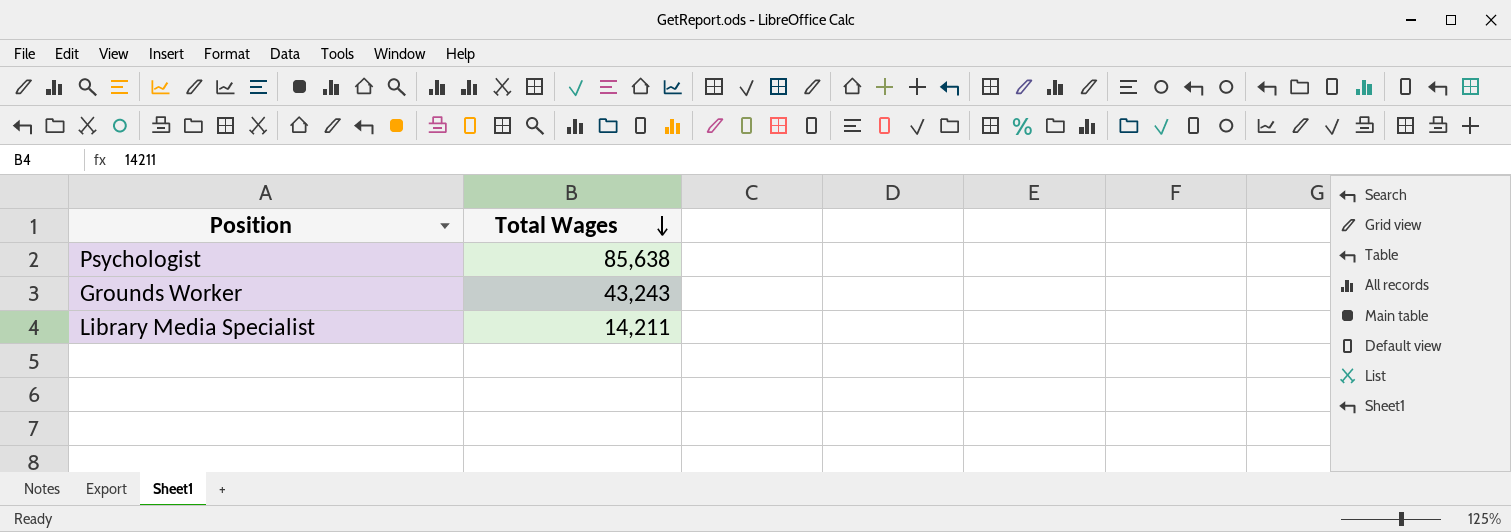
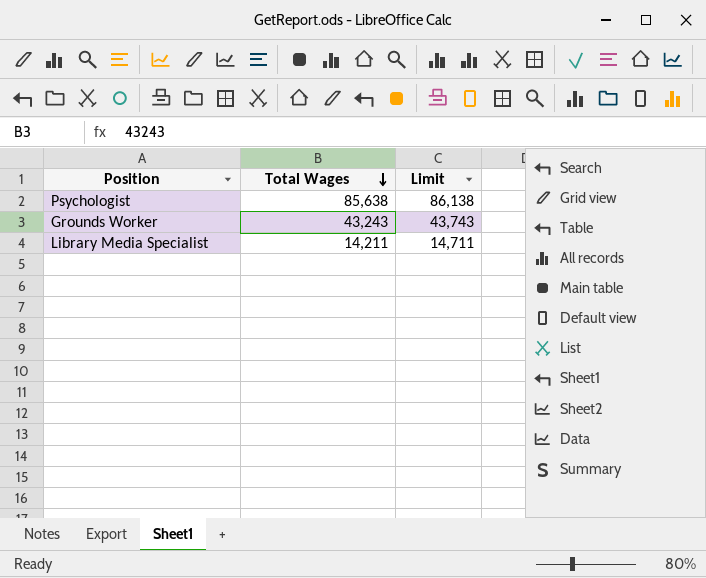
column Limit | formula: none -> [Total Wages] + 500

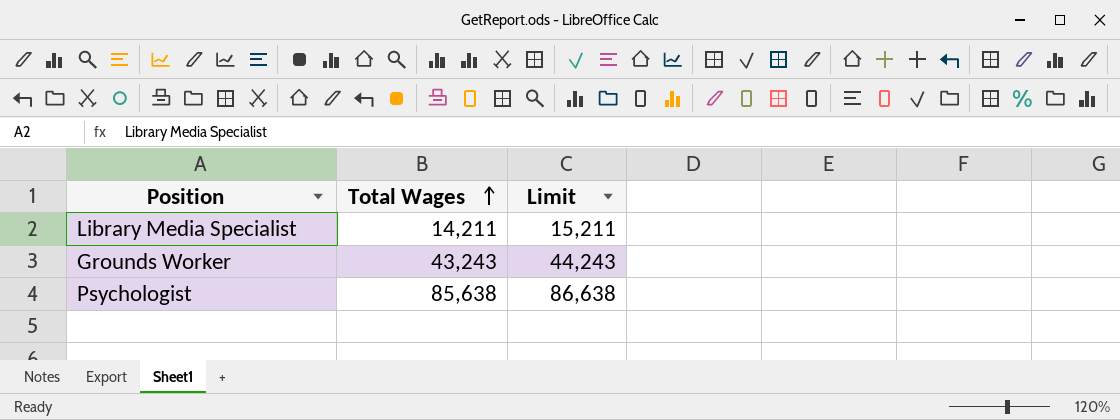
row order: Total Wages descending -> Total Wages ascending
column Limit | formula: [Total Wages] + 500 -> [Total Wages] + 1000

